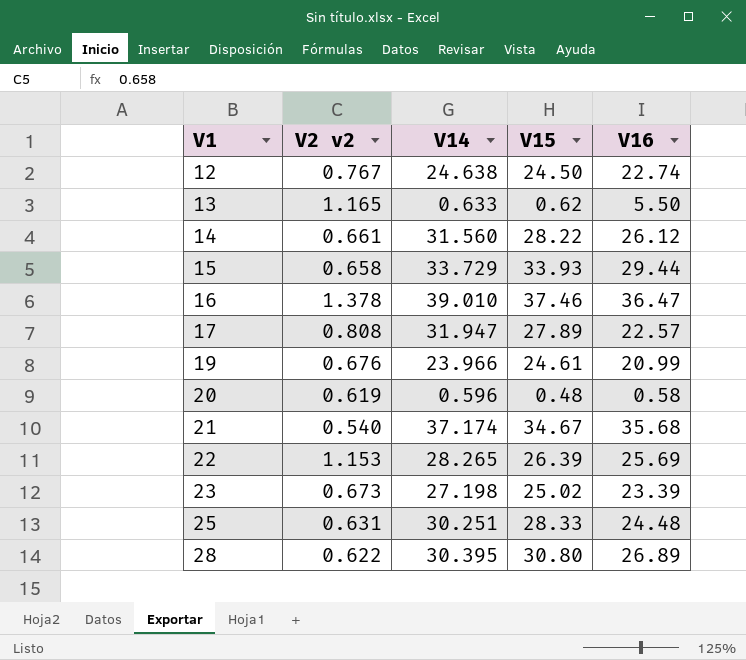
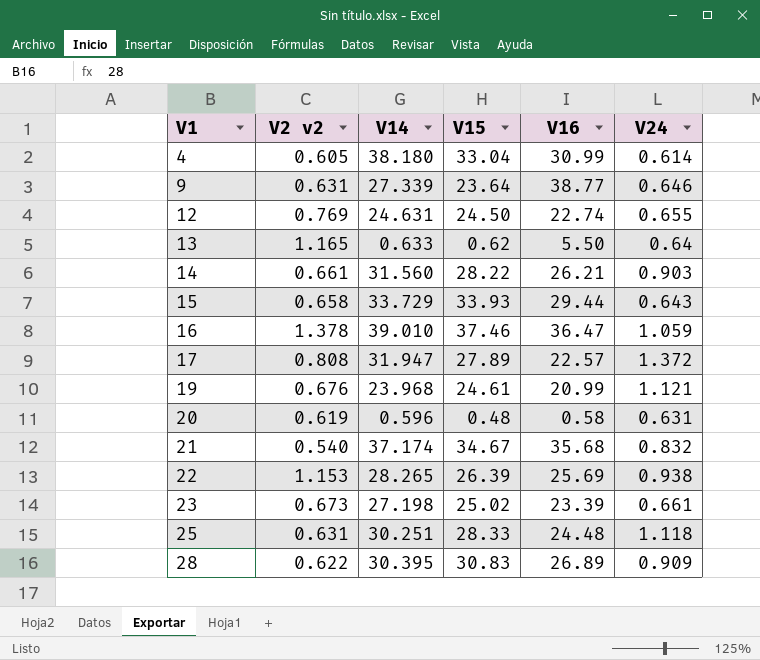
column V24 | position: none -> 6
row 4: none -> 0.605 | 38.180 | 33.04 | 30.99 | 0.614
row 9: none -> 0.631 | 27.339 | 23.64 | 38.77 | 0.646
12 | V2 v2: 0.767 -> 0.769
12 | V14: 24.638 -> 24.631
14 | V16: 26.12 -> 26.21
19 | V14: 23.966 -> 23.968
28 | V15: 30.80 -> 30.83

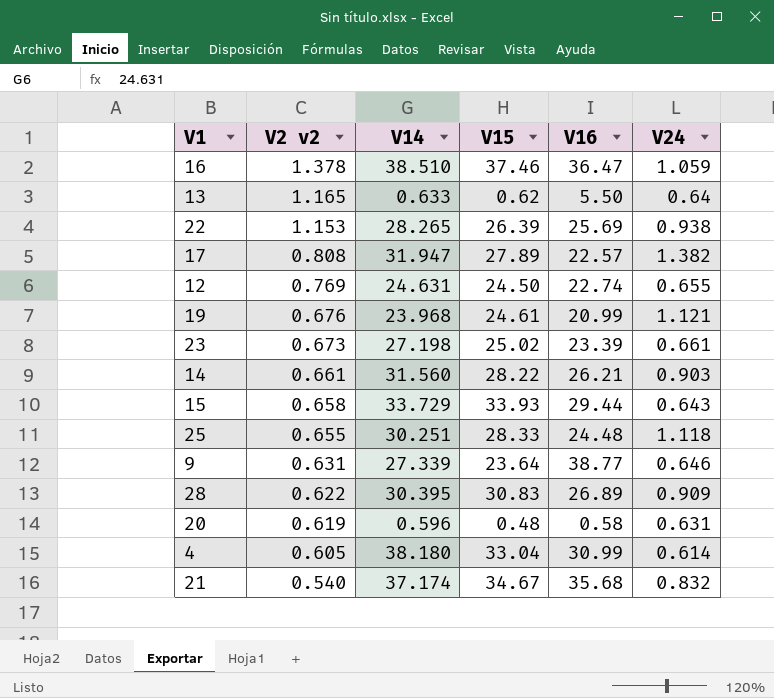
row order: V1 ascending -> V2 v2 descending
16 | V14: 39.010 -> 38.510
17 | V24: 1.372 -> 1.382
25 | V2 v2: 0.631 -> 0.655

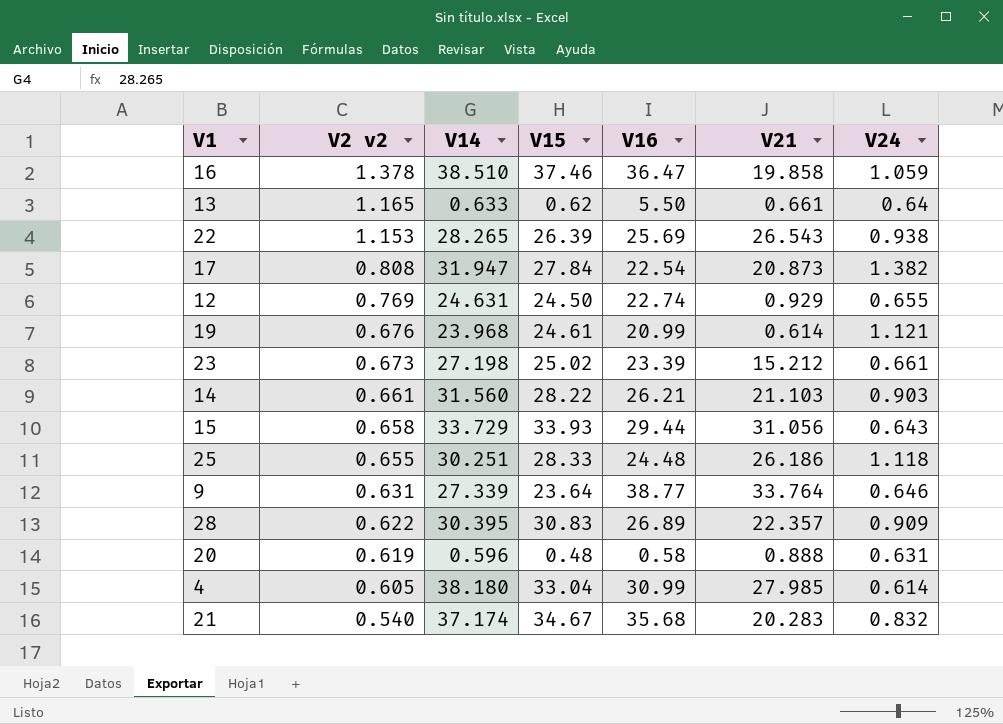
column V21 | position: none -> 6
17 | V15: 27.89 -> 27.84
17 | V16: 22.57 -> 22.54

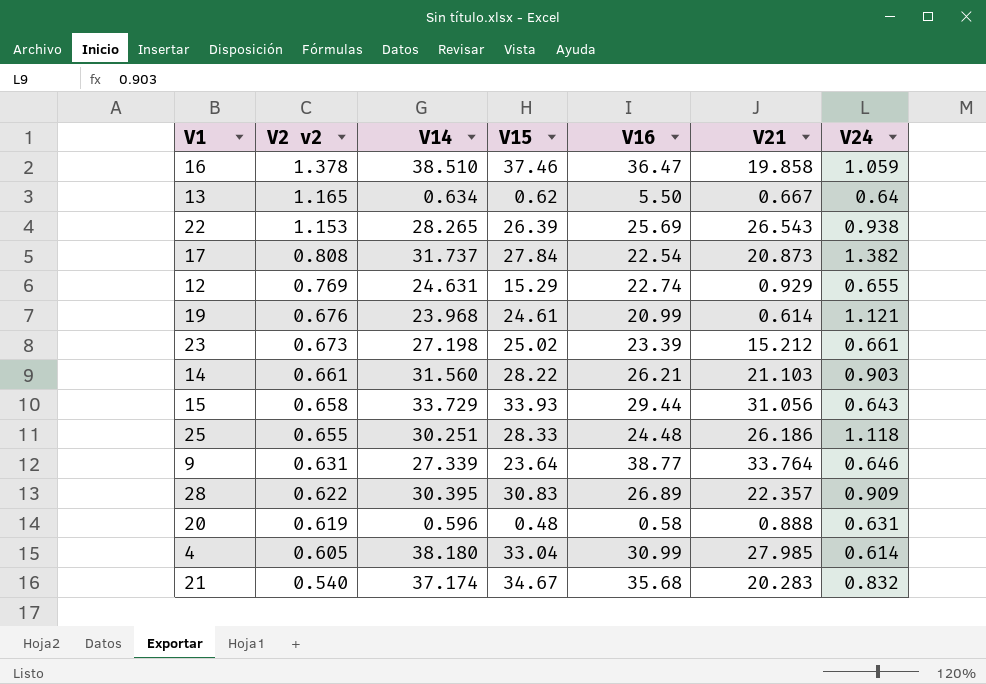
13 | V14: 0.633 -> 0.634
13 | V21: 0.661 -> 0.667
17 | V14: 31.947 -> 31.737
12 | V15: 24.50 -> 15.29

